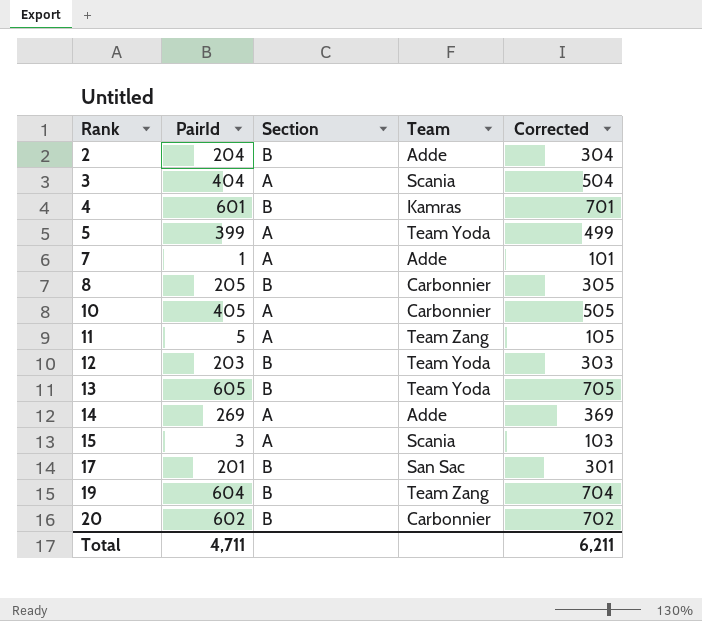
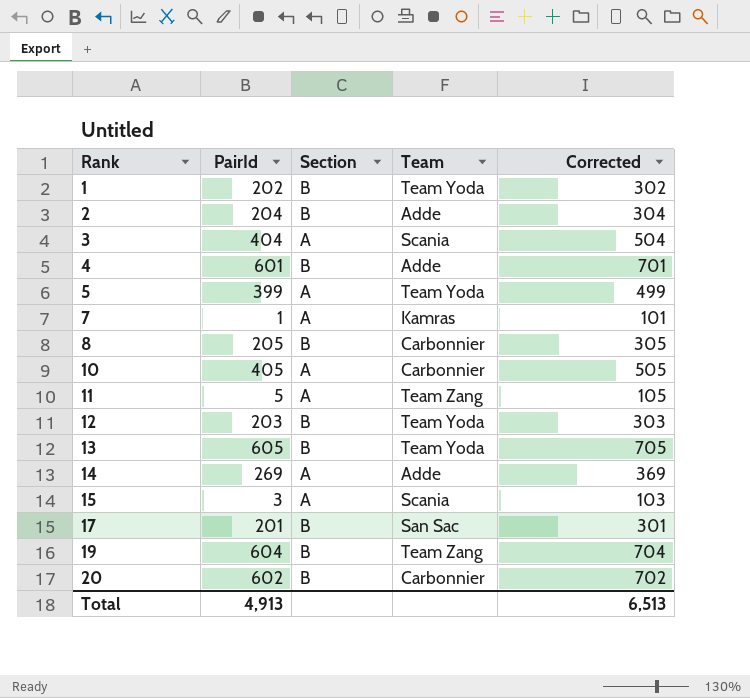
row 1: none -> 202 | B | Team Yoda | 302
4 | Team: Kamras -> Adde
7 | Team: Adde -> Kamras
Total | PairId: 4,711 -> 4,913
Total | Corrected: 6,211 -> 6,513

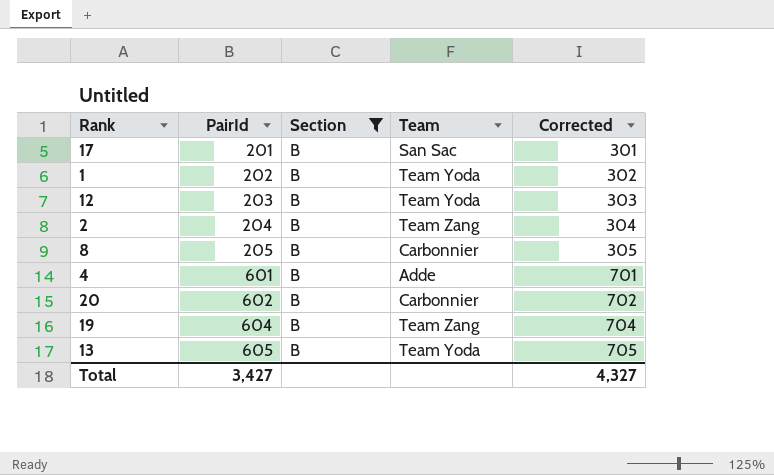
filter: none -> Section = B
row order: Rank ascending -> PairId ascending
2 | Team: Adde -> Team Zang
Total | PairId: 4,913 -> 3,427
Total | Corrected: 6,513 -> 4,327

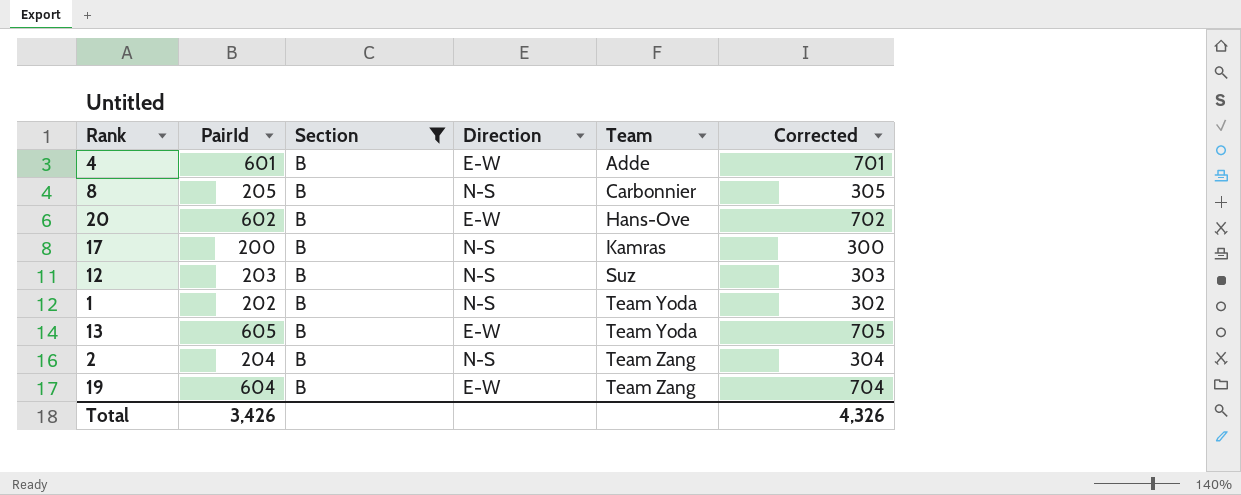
row order: PairId ascending -> Team ascending
column Direction | position: none -> 4
20 | Team: Carbonnier -> Hans-Ove
17 | PairId: 201 -> 200
17 | Team: San Sac -> Kamras
17 | Corrected: 301 -> 300
12 | Team: Team Yoda -> Suz
Total | PairId: 3,427 -> 3,426
Total | Corrected: 4,327 -> 4,326

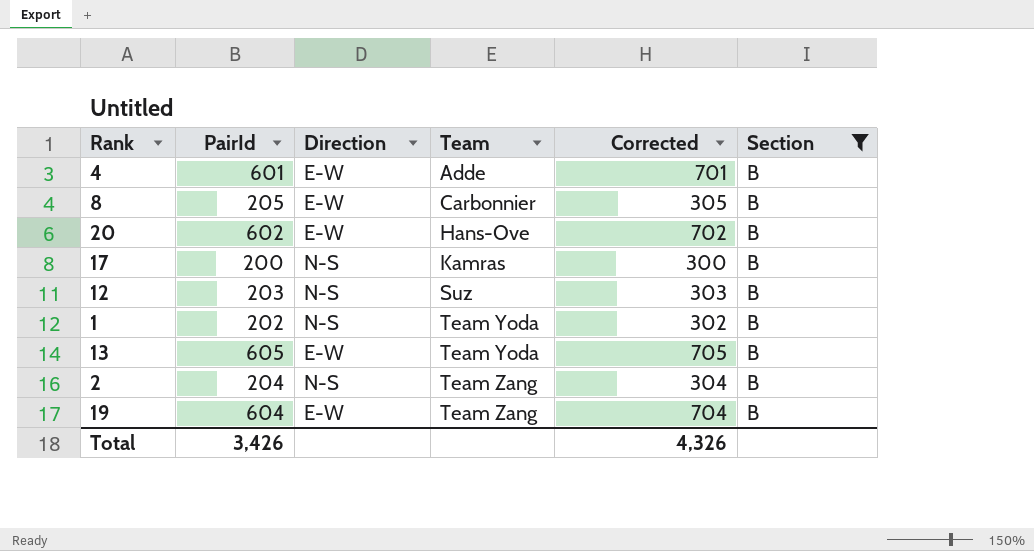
column Section | position: 3 -> 6
8 | Direction: N-S -> E-W

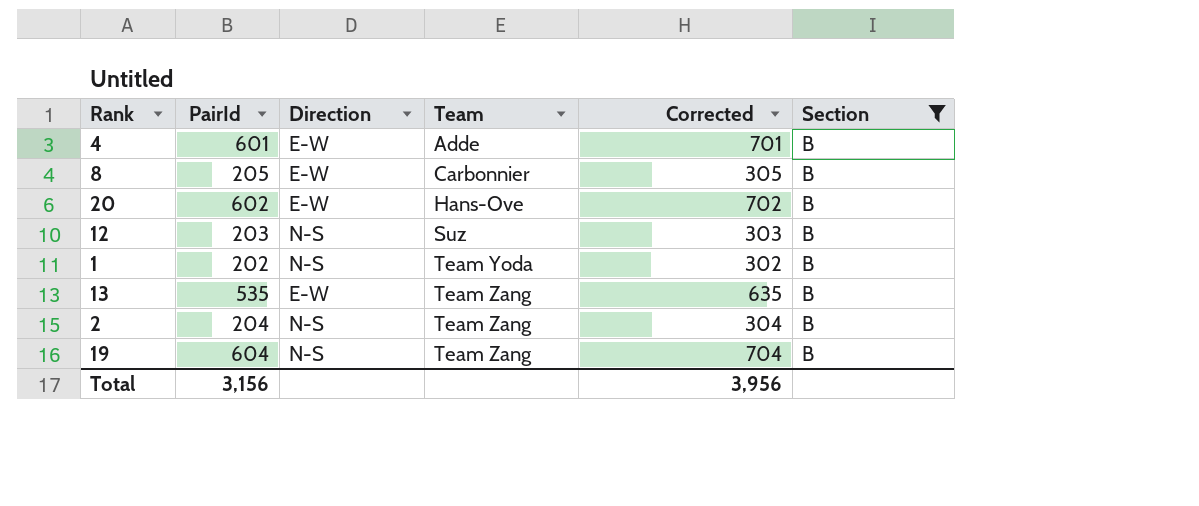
row 17: 200 | N-S | Kamras | 300 | B -> none
13 | PairId: 605 -> 535
13 | Team: Team Yoda -> Team Zang
13 | Corrected: 705 -> 635
19 | Direction: E-W -> N-S
Total | PairId: 3,426 -> 3,156
Total | Corrected: 4,326 -> 3,956

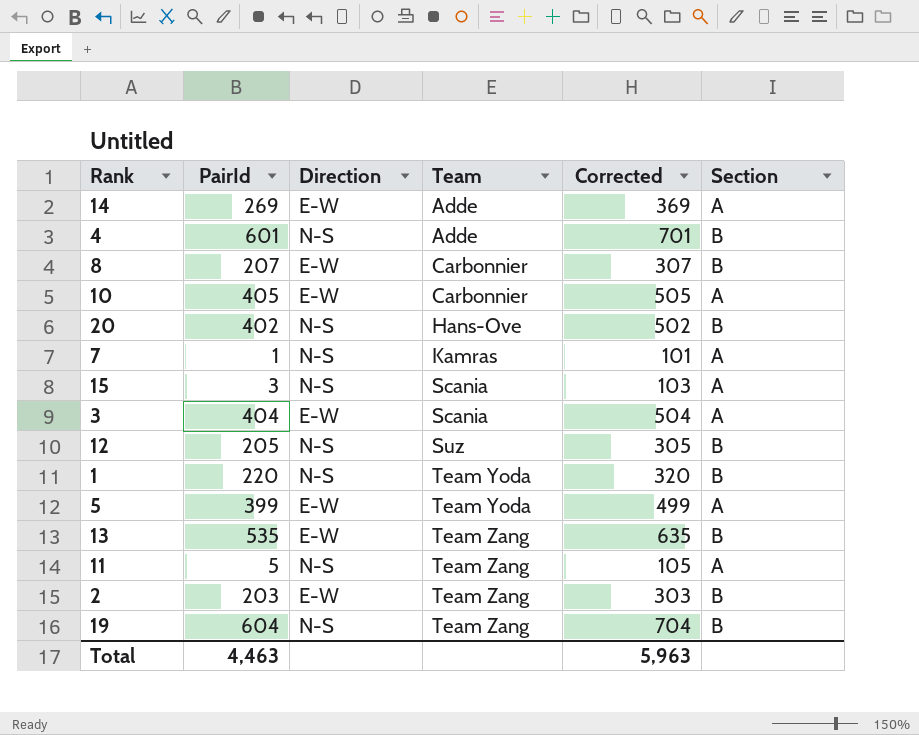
filter: Section = B -> none
4 | Direction: E-W -> N-S
8 | PairId: 205 -> 207
8 | Corrected: 305 -> 307
20 | PairId: 602 -> 402
20 | Direction: E-W -> N-S
20 | Corrected: 702 -> 502
12 | PairId: 203 -> 205
12 | Corrected: 303 -> 305
1 | PairId: 202 -> 220
1 | Corrected: 302 -> 320
2 | PairId: 204 -> 203
2 | Direction: N-S -> E-W
2 | Corrected: 304 -> 303
Total | PairId: 3,156 -> 4,463
Total | Corrected: 3,956 -> 5,963

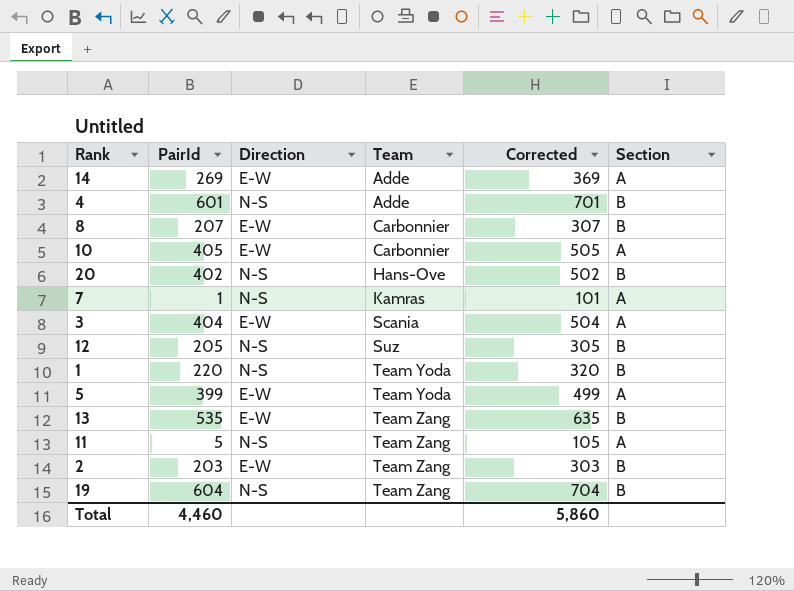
row 15: 3 | N-S | Scania | 103 | A -> none
Total | PairId: 4,463 -> 4,460
Total | Corrected: 5,963 -> 5,860

